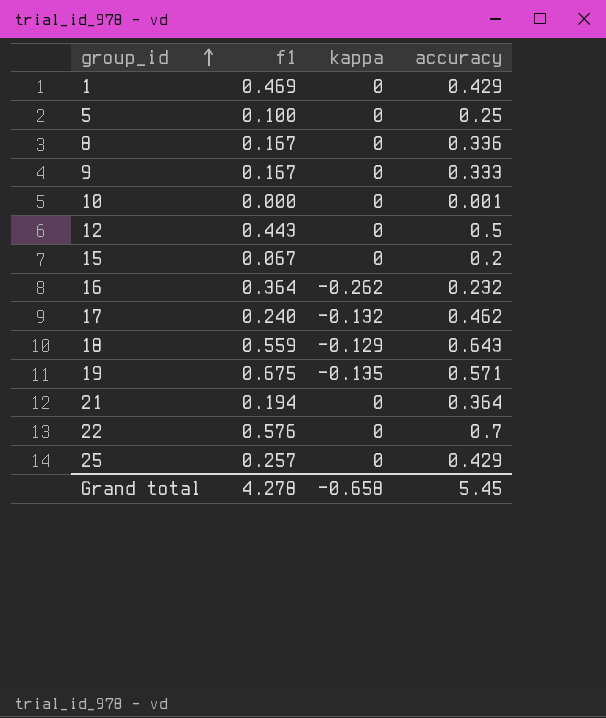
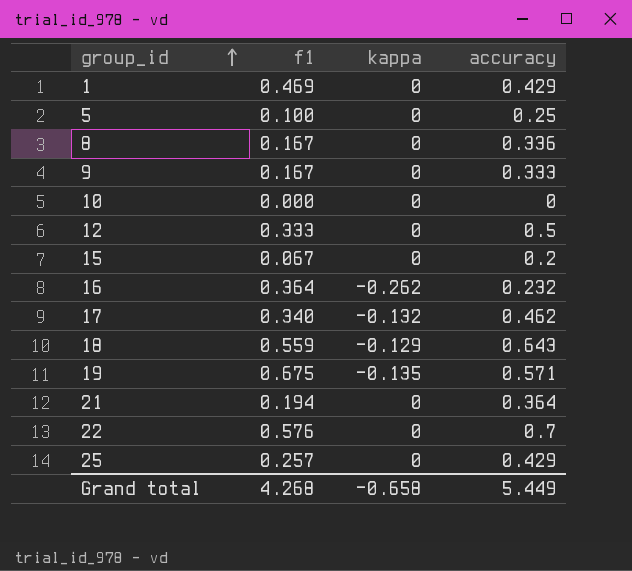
10 | accuracy: 0.001 -> 0
12 | f1: 0.443 -> 0.333
17 | f1: 0.240 -> 0.340
Grand total | f1: 4.278 -> 4.268
Grand total | accuracy: 5.45 -> 5.449

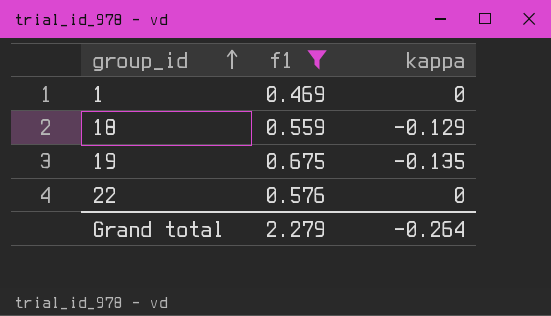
filter: none -> f1 >= 0.469
column accuracy | position: 4 -> none
Grand total | f1: 4.268 -> 2.279
Grand total | kappa: -0.658 -> -0.264

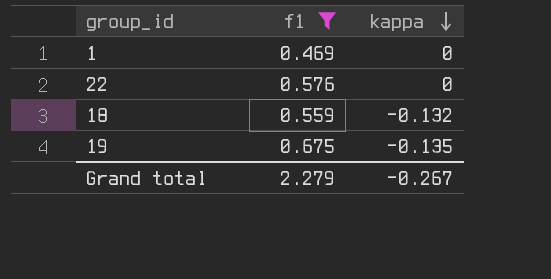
row order: group_id ascending -> kappa descending
18 | kappa: -0.129 -> -0.132
Grand total | kappa: -0.264 -> -0.267

